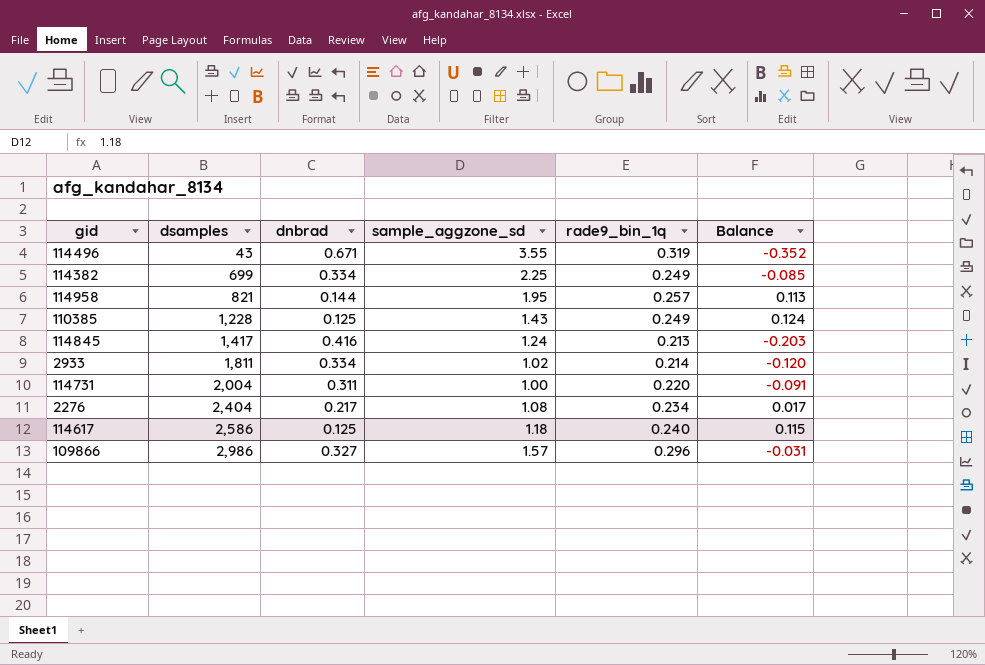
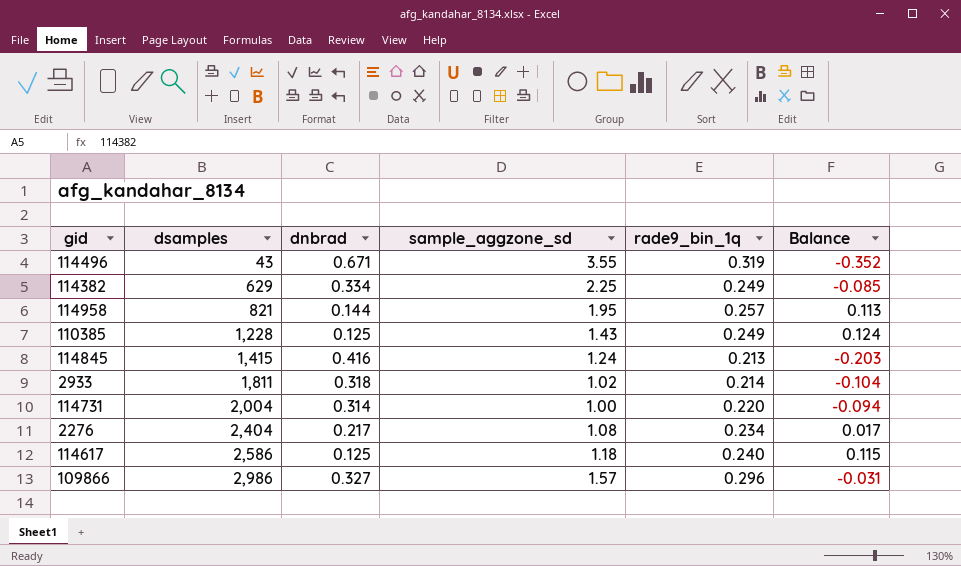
114382 | dsamples: 699 -> 629
114845 | dsamples: 1,417 -> 1,415
2933 | dnbrad: 0.334 -> 0.318
2933 | Balance: -0.120 -> -0.104
114731 | dnbrad: 0.311 -> 0.314
114731 | Balance: -0.091 -> -0.094

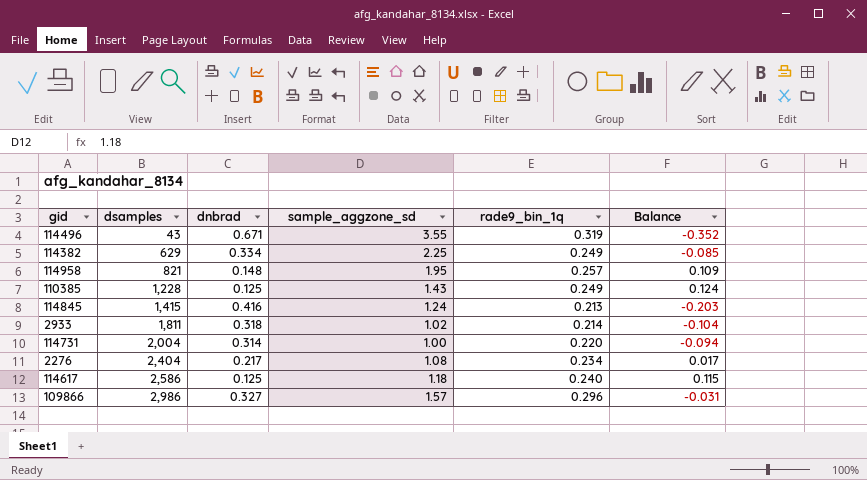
114958 | dnbrad: 0.144 -> 0.148
114958 | Balance: 0.113 -> 0.109

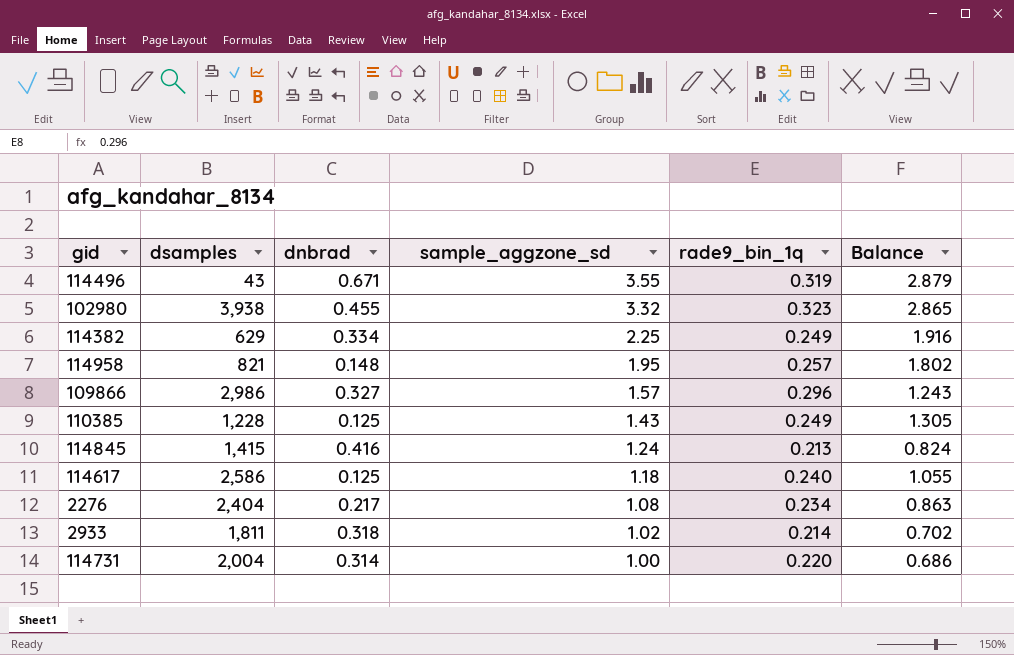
row order: dsamples ascending -> sample_aggzone_sd descending
column Balance | formula: [rade9_bin_1q] - [dnbrad] -> [sample_aggzone_sd] - [dnbrad]
row 102980: none -> 3,938 | 0.455 | 3.32 | 0.323 | 2.865

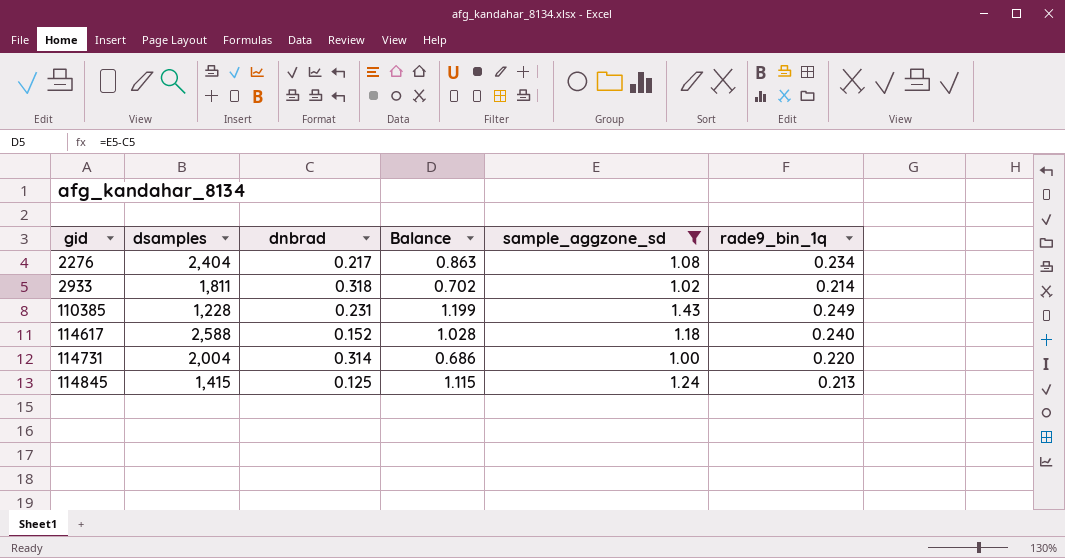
filter: none -> sample_aggzone_sd <= 1.43
row order: sample_aggzone_sd descending -> gid ascending
column Balance | position: 6 -> 4
110385 | dnbrad: 0.125 -> 0.231
110385 | Balance: 1.305 -> 1.199
114617 | dsamples: 2,586 -> 2,588
114617 | dnbrad: 0.125 -> 0.152
114617 | Balance: 1.055 -> 1.028
114845 | dnbrad: 0.416 -> 0.125
114845 | Balance: 0.824 -> 1.115

